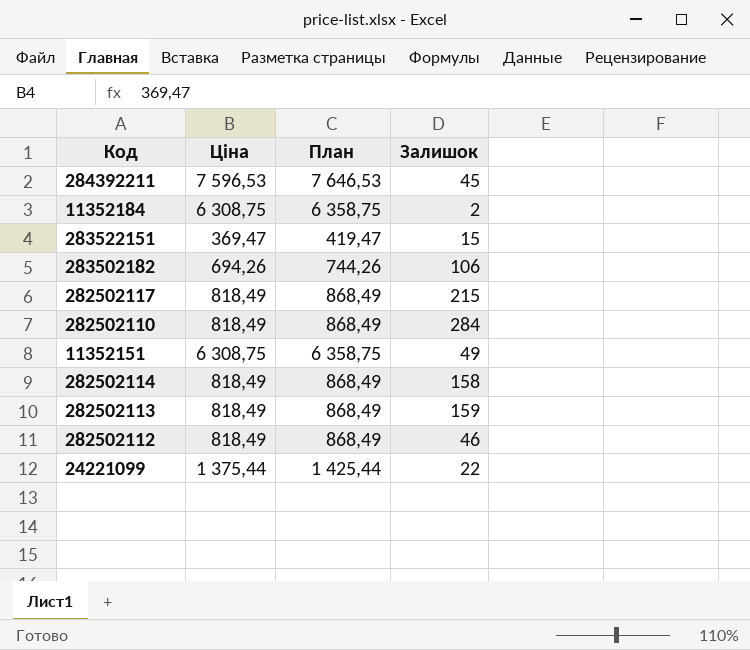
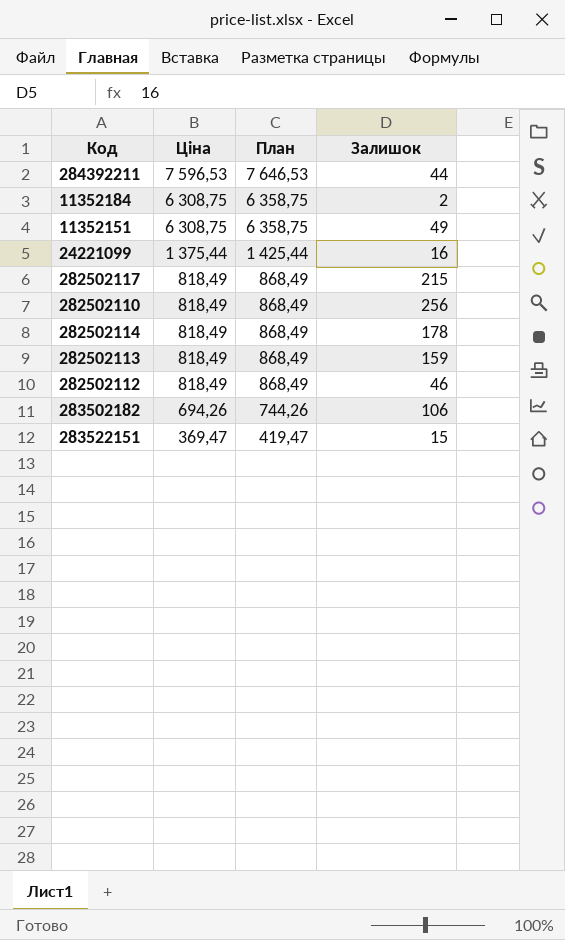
row order: none -> Ціна descending
284392211 | Залишок: 45 -> 44
24221099 | Залишок: 22 -> 16
282502110 | Залишок: 284 -> 256
282502114 | Залишок: 158 -> 178

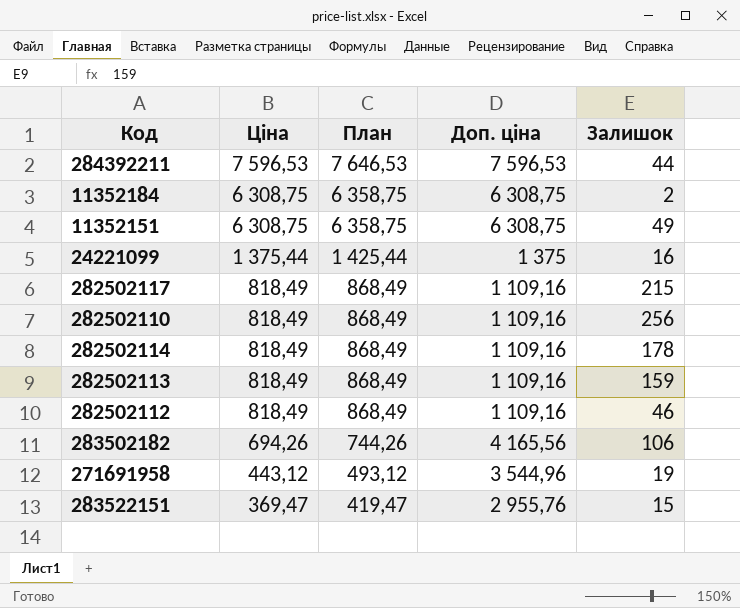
column Доп. ціна | position: none -> 4
row 271691958: none -> 443,12 | 493,12 | 3 544,96 | 19

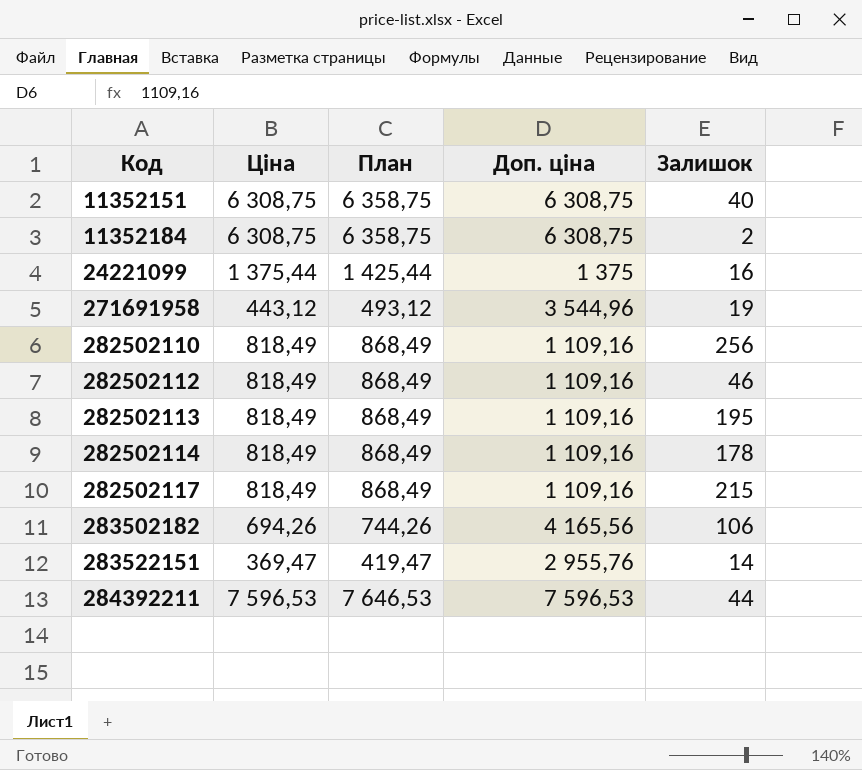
row order: Ціна descending -> Код ascending
11352151 | Залишок: 49 -> 40
282502113 | Залишок: 159 -> 195
283522151 | Залишок: 15 -> 14

